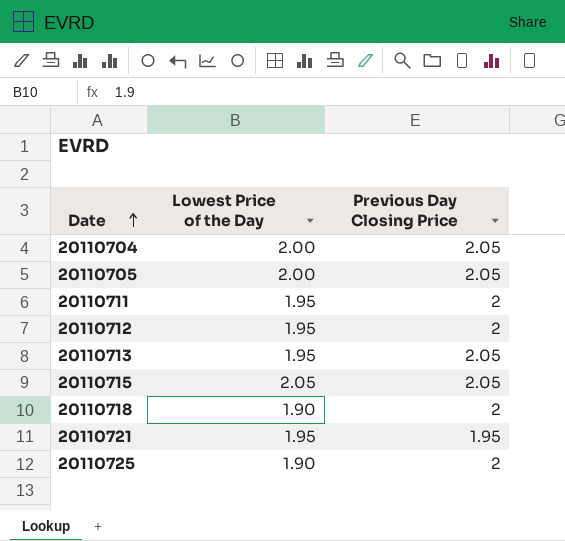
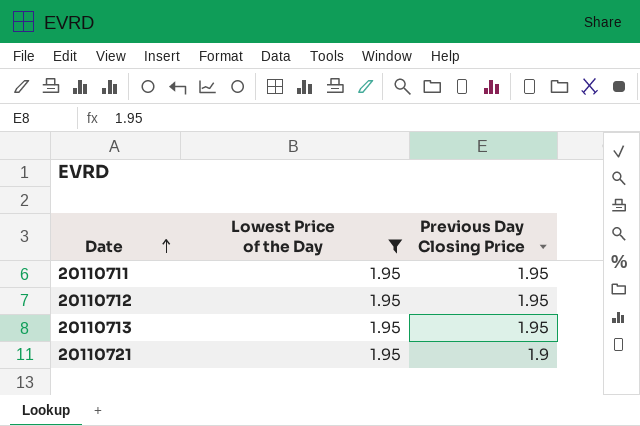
filter: none -> Lowest Price of the Day = 1.95
20110711 | Previous Day Closing Price: 2 -> 1.95
20110712 | Previous Day Closing Price: 2 -> 1.95
20110713 | Previous Day Closing Price: 2.05 -> 1.95
20110721 | Previous Day Closing Price: 1.95 -> 1.9

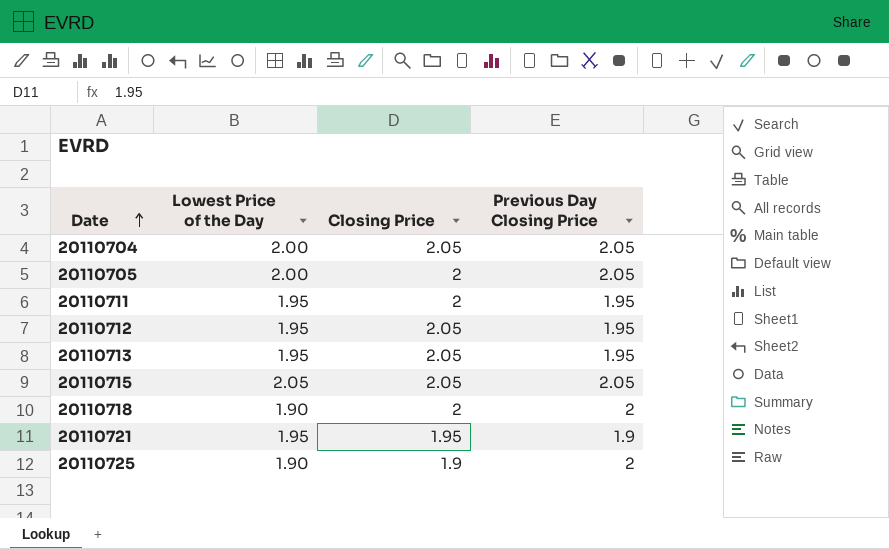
filter: Lowest Price of the Day = 1.95 -> none
column Closing Price | position: none -> 3

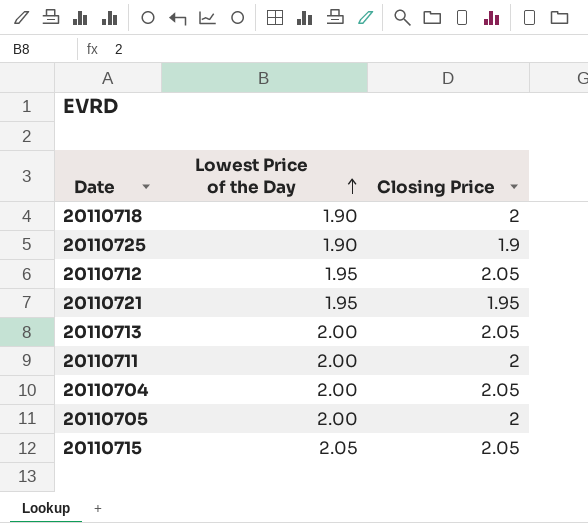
row order: Date ascending -> Lowest Price of the Day ascending
column Previous Day Closing Price | position: 4 -> none
20110713 | Lowest Price of the Day: 1.95 -> 2.00
20110711 | Lowest Price of the Day: 1.95 -> 2.00

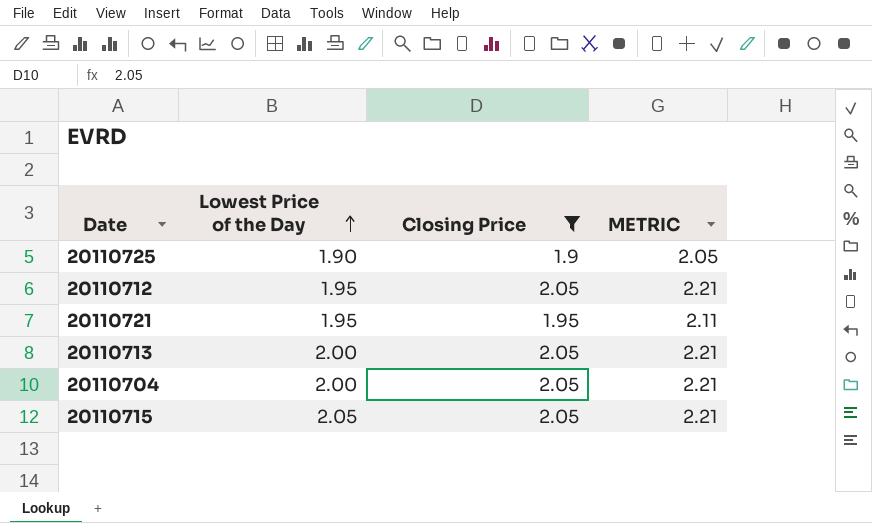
filter: none -> Closing Price != 2
column METRIC | formula: none -> [Closing Price] * 1.08

